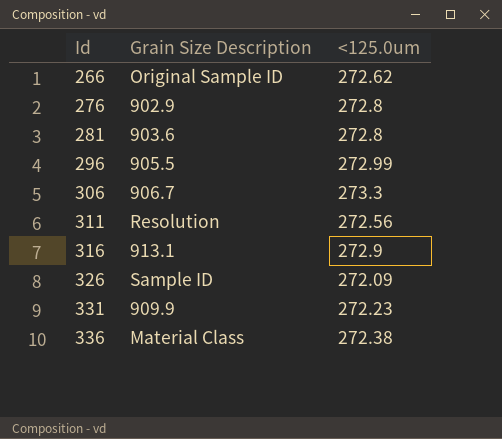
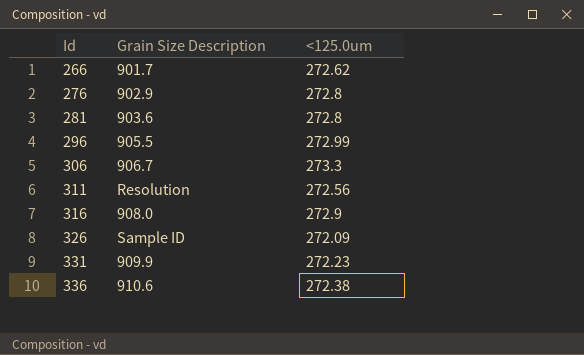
266 | Grain Size Description: Original Sample ID -> 901.7
316 | Grain Size Description: 913.1 -> 908.0
336 | Grain Size Description: Material Class -> 910.6

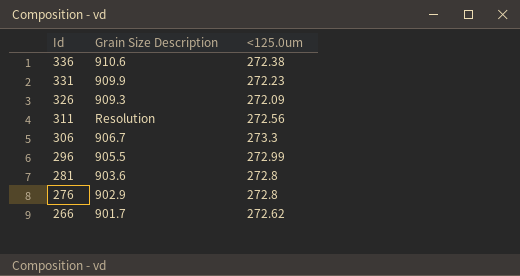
row order: Id ascending -> Id descending
row 316: 908.0 | 272.9 -> none
326 | Grain Size Description: Sample ID -> 909.3

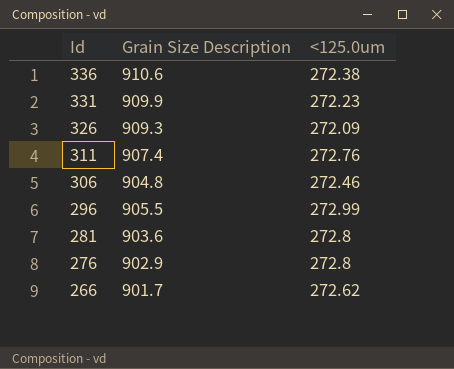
311 | Grain Size Description: Resolution -> 907.4
311 | <125.0um: 272.56 -> 272.76
306 | Grain Size Description: 906.7 -> 904.8
306 | <125.0um: 273.3 -> 272.46

